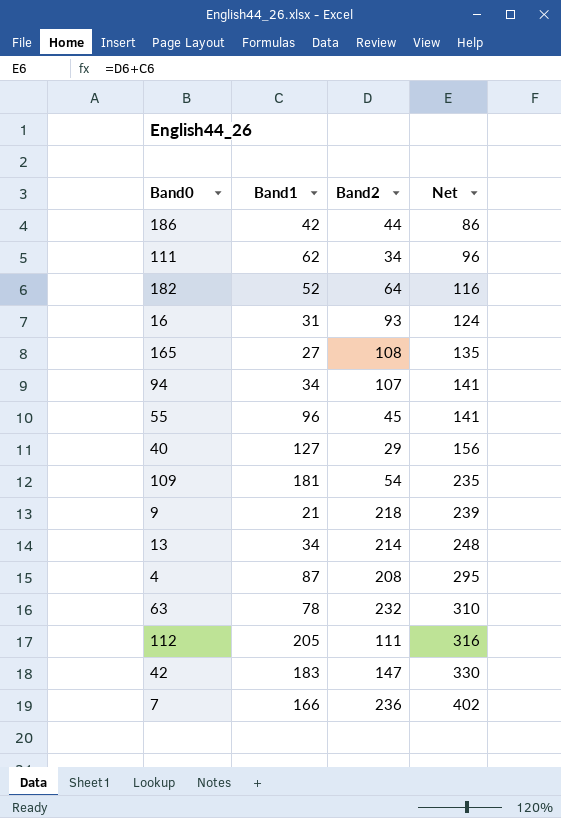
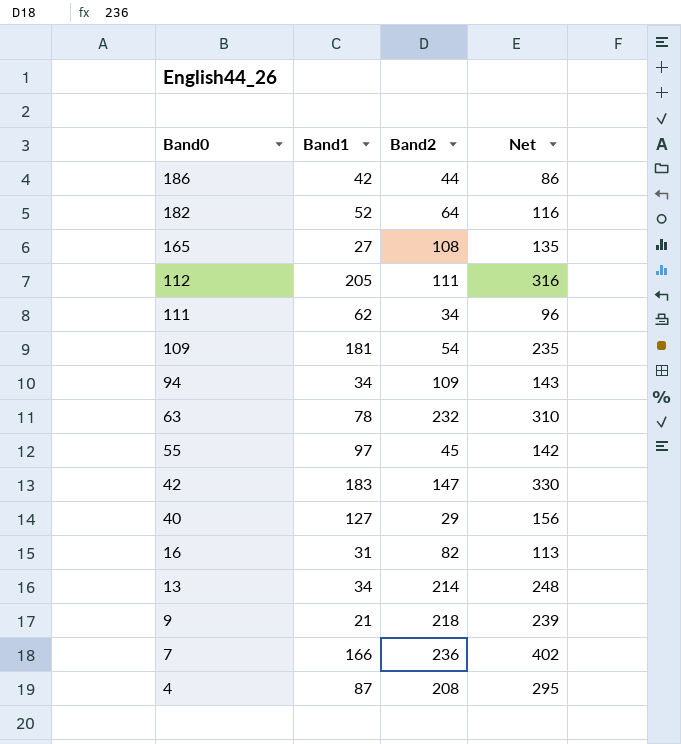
row order: Net ascending -> Band0 descending
94 | Band2: 107 -> 109
94 | Net: 141 -> 143
55 | Band1: 96 -> 97
55 | Net: 141 -> 142
16 | Band2: 93 -> 82
16 | Net: 124 -> 113

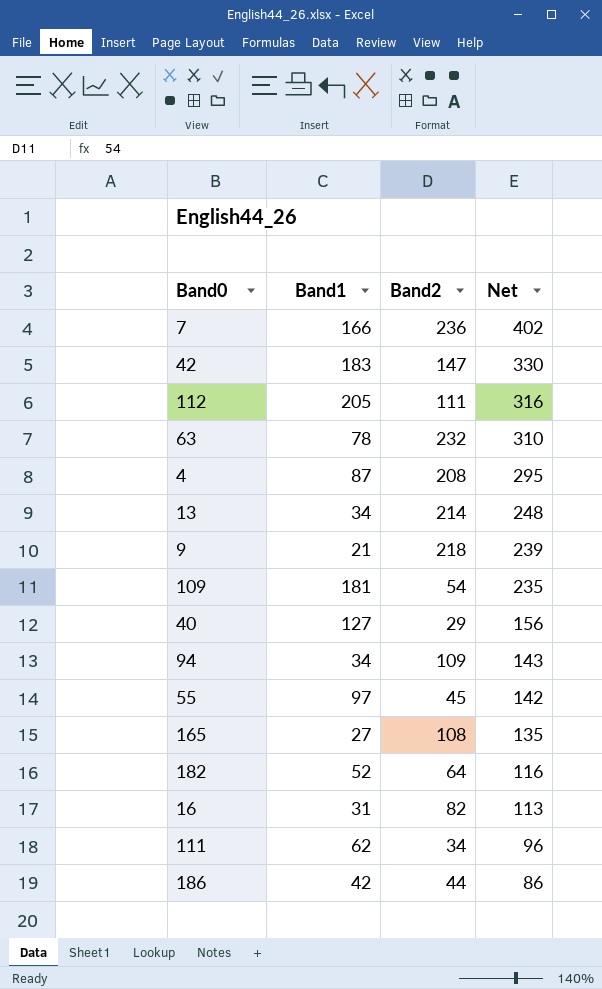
row order: Band0 descending -> Net descending

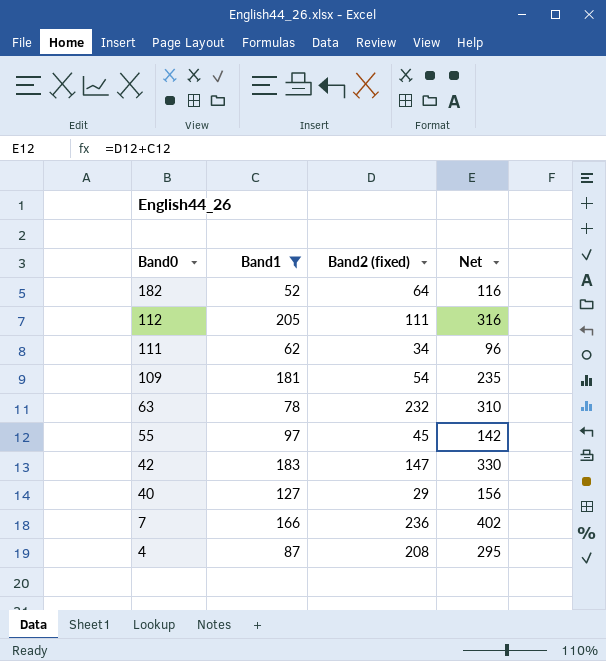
filter: none -> Band1 >= 52
row order: Net descending -> Band0 descending
column name: Band2 -> Band2 (fixed)

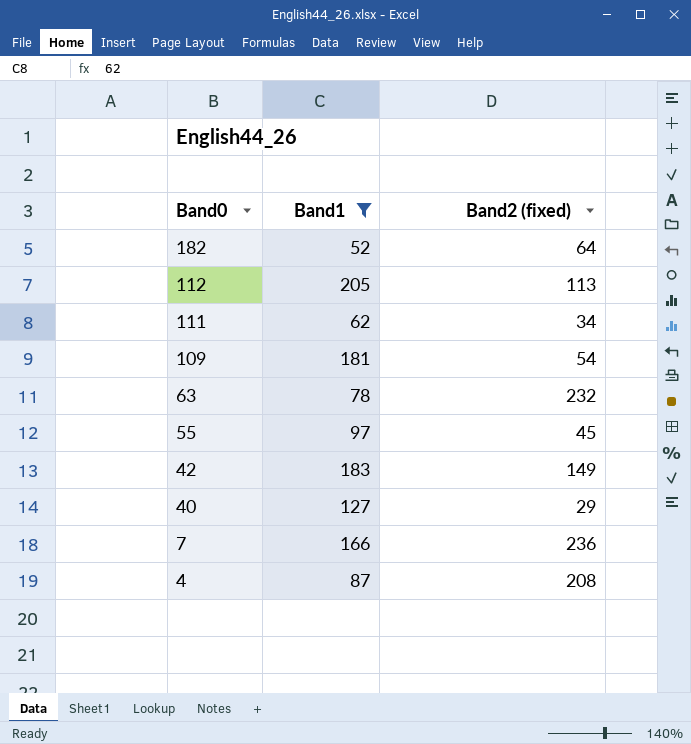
column Net | formula: [Band1] + [Band2 (fixed)] -> none
112 | Band2 (fixed): 111 -> 113
42 | Band2 (fixed): 147 -> 149

